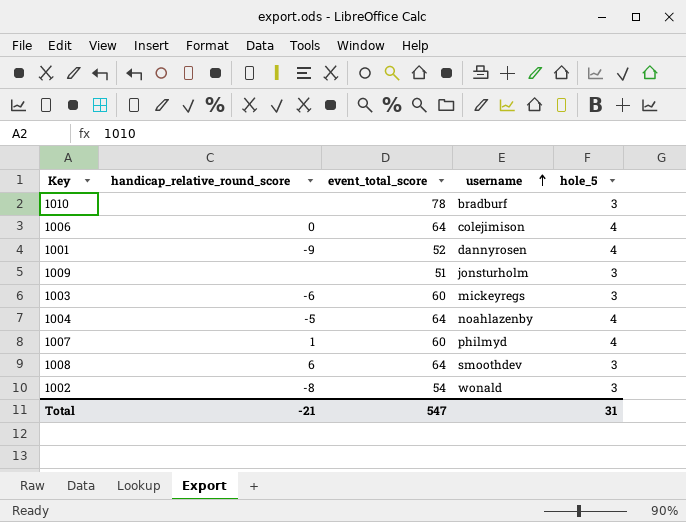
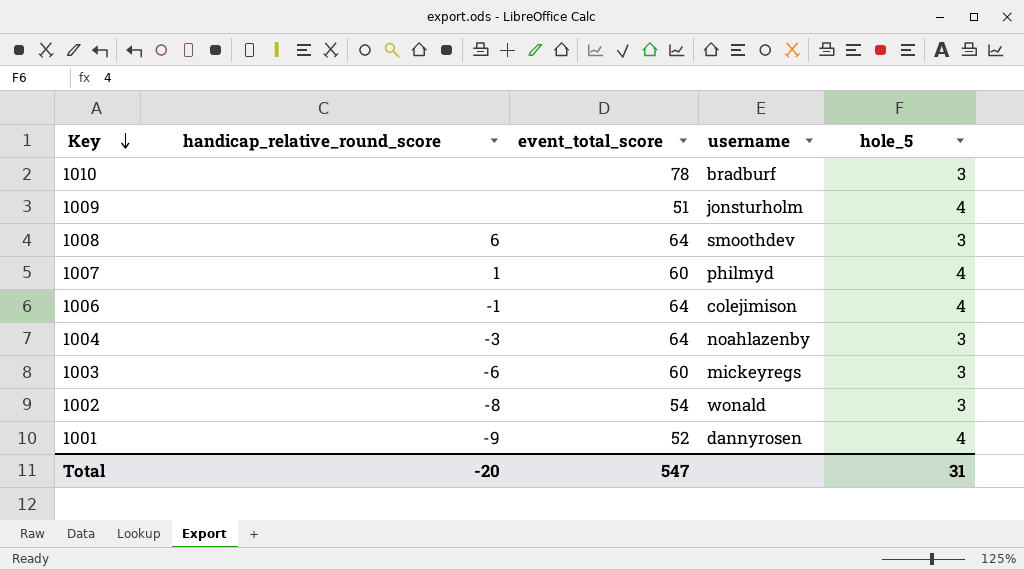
row order: username ascending -> Key descending
1009 | hole_5: 3 -> 4
1006 | handicap_relative_round_score: 0 -> -1
1004 | handicap_relative_round_score: -5 -> -3
1004 | hole_5: 4 -> 3
Total | handicap_relative_round_score: -21 -> -20

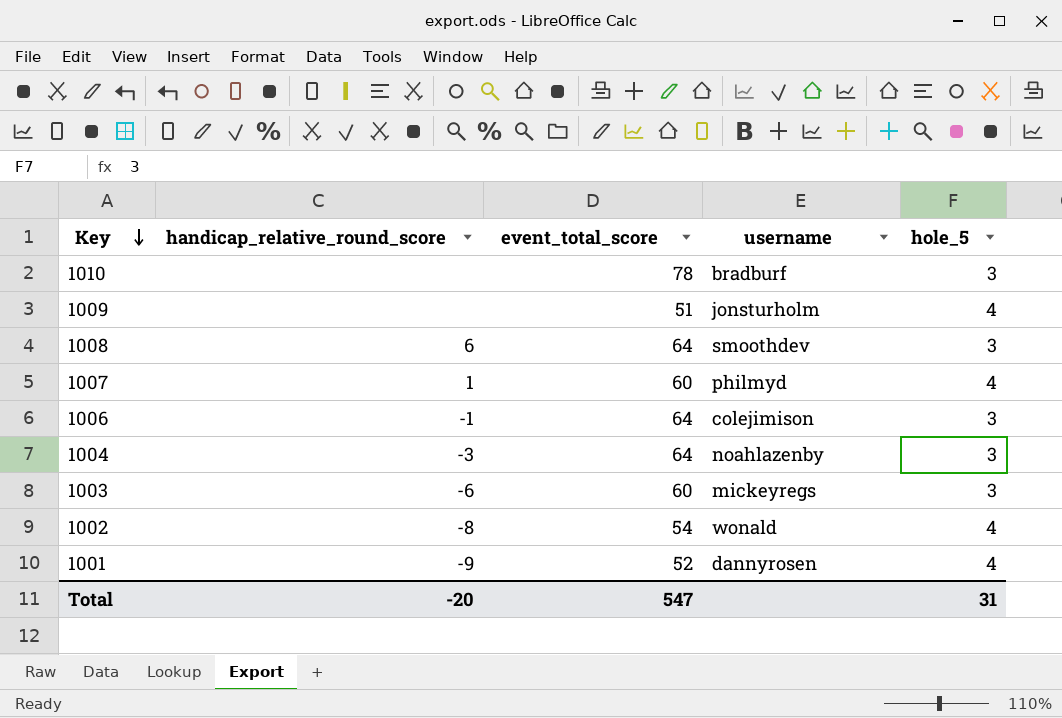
1006 | hole_5: 4 -> 3
1002 | hole_5: 3 -> 4

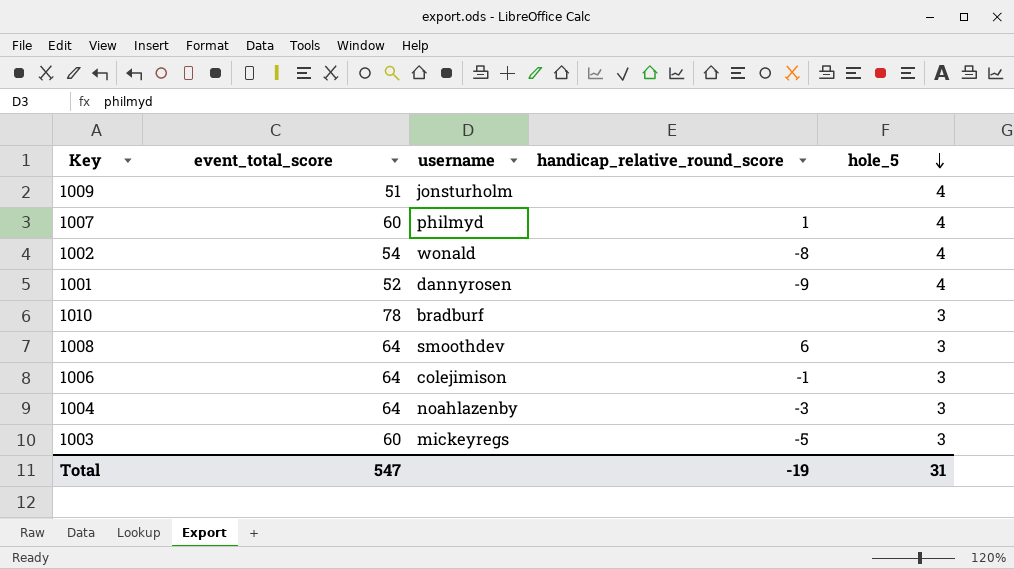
row order: Key descending -> hole_5 descending
column handicap_relative_round_score | position: 2 -> 4
1003 | handicap_relative_round_score: -6 -> -5
Total | handicap_relative_round_score: -20 -> -19

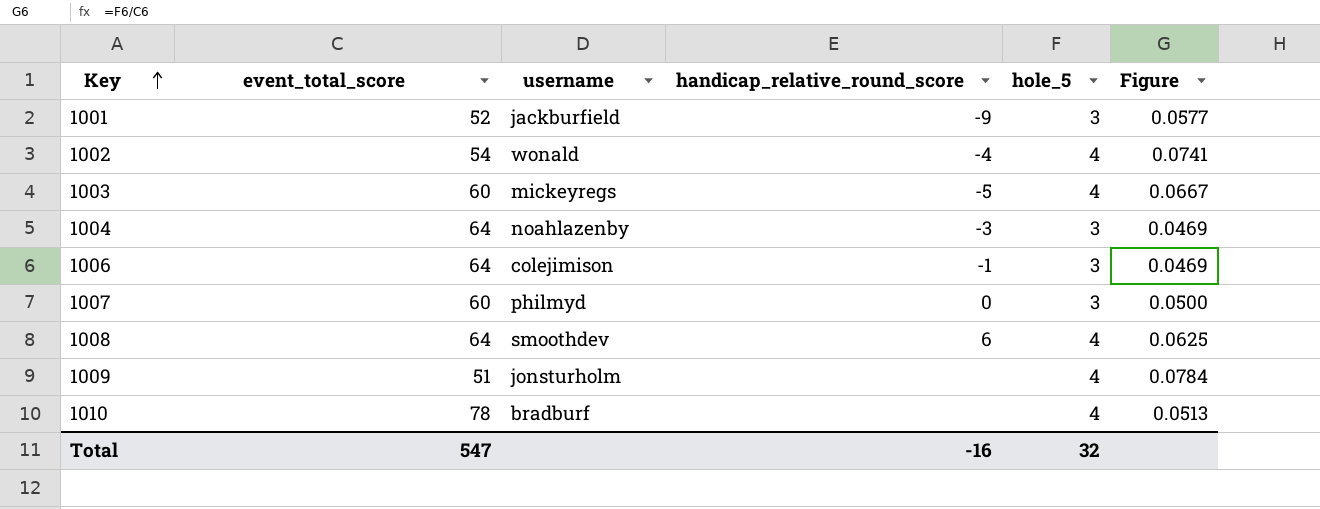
row order: hole_5 descending -> Key ascending
column Figure | formula: none -> [hole_5] / [event_total_score]
1001 | username: dannyrosen -> jackburfield
1001 | hole_5: 4 -> 3
1002 | handicap_relative_round_score: -8 -> -4
1003 | hole_5: 3 -> 4
1007 | handicap_relative_round_score: 1 -> 0
1007 | hole_5: 4 -> 3
1008 | hole_5: 3 -> 4
1010 | hole_5: 3 -> 4
Total | handicap_relative_round_score: -19 -> -16
Total | hole_5: 31 -> 32

